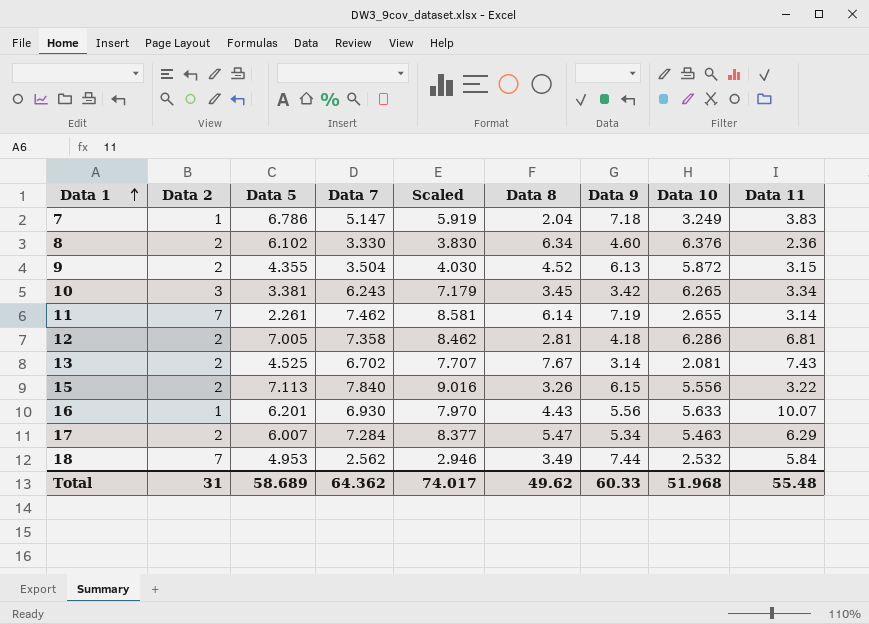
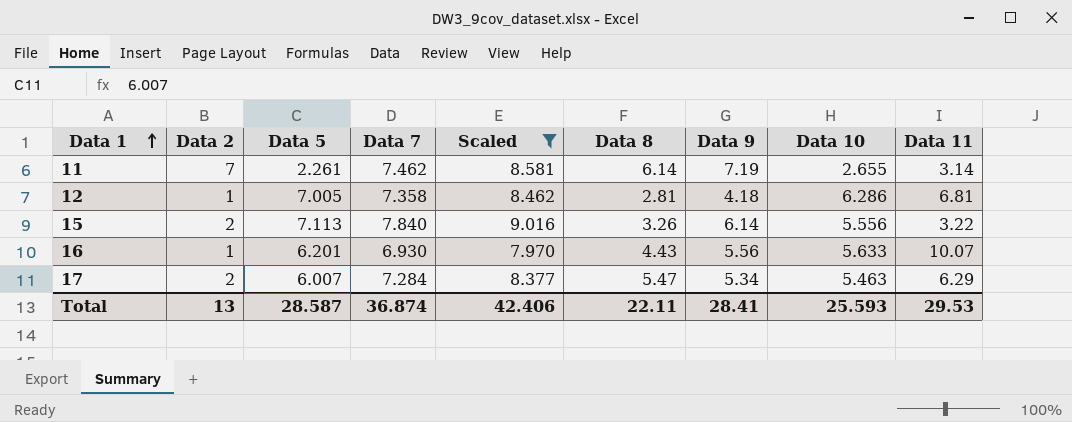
filter: none -> Scaled >= 7.970
12 | Data 2: 2 -> 1
15 | Data 9: 6.15 -> 6.14
Total | Data 2: 31 -> 13
Total | Data 5: 58.689 -> 28.587
Total | Data 7: 64.362 -> 36.874
Total | Scaled: 74.017 -> 42.406
Total | Data 8: 49.62 -> 22.11
Total | Data 9: 60.33 -> 28.41
Total | Data 10: 51.968 -> 25.593
Total | Data 11: 55.48 -> 29.53

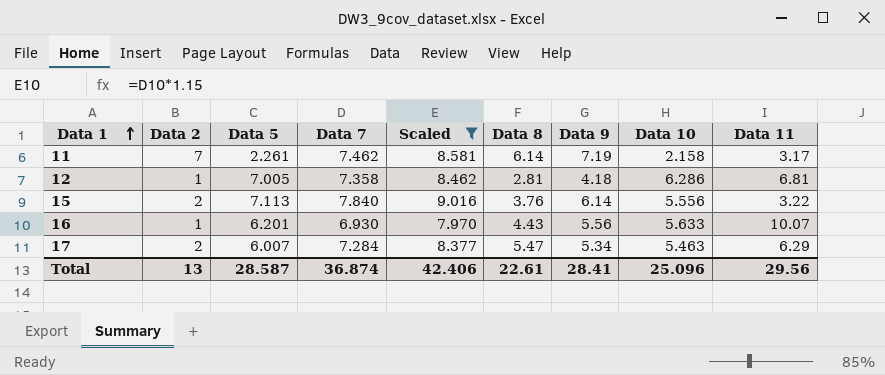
11 | Data 10: 2.655 -> 2.158
11 | Data 11: 3.14 -> 3.17
15 | Data 8: 3.26 -> 3.76
Total | Data 8: 22.11 -> 22.61
Total | Data 10: 25.593 -> 25.096
Total | Data 11: 29.53 -> 29.56

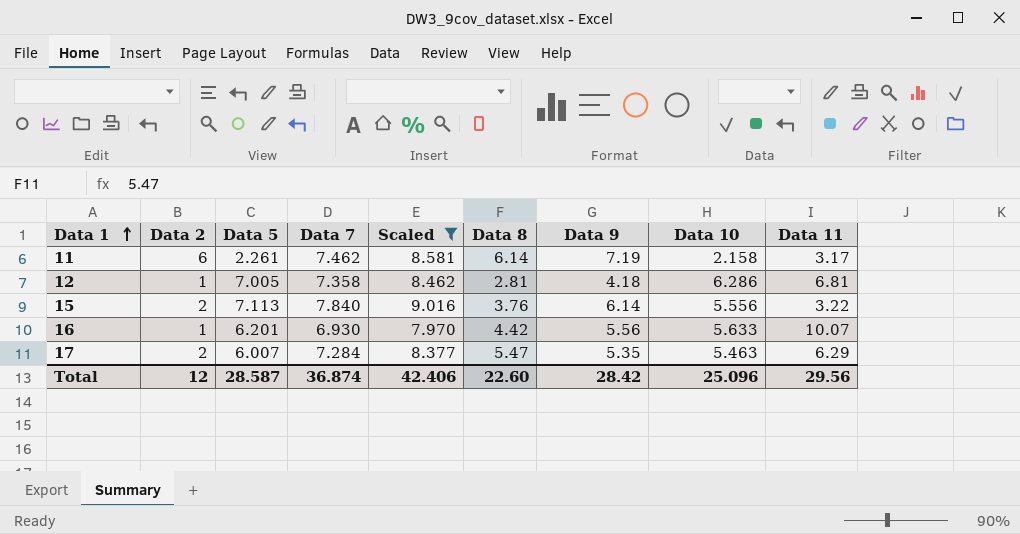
11 | Data 2: 7 -> 6
16 | Data 8: 4.43 -> 4.42
17 | Data 9: 5.34 -> 5.35
Total | Data 2: 13 -> 12
Total | Data 8: 22.61 -> 22.60
Total | Data 9: 28.41 -> 28.42

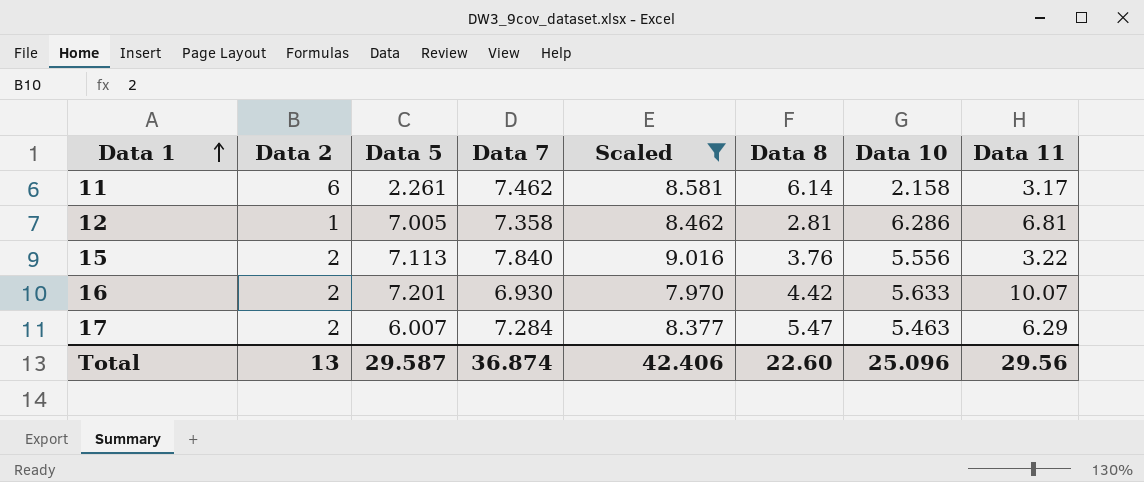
column Data 9 | position: 7 -> none
16 | Data 2: 1 -> 2
16 | Data 5: 6.201 -> 7.201
Total | Data 2: 12 -> 13
Total | Data 5: 28.587 -> 29.587

